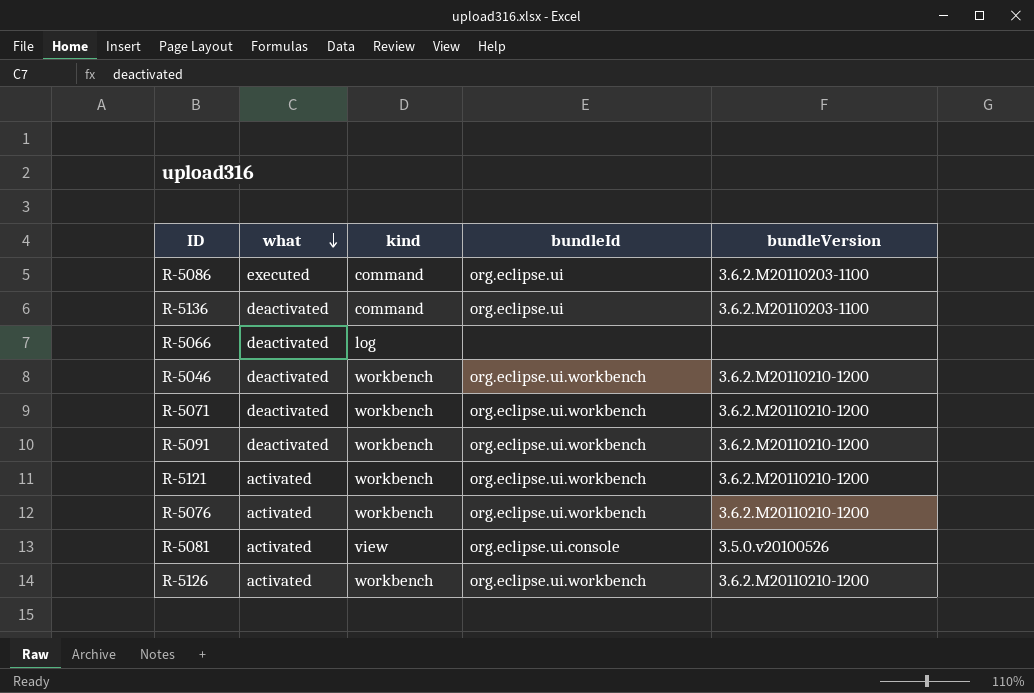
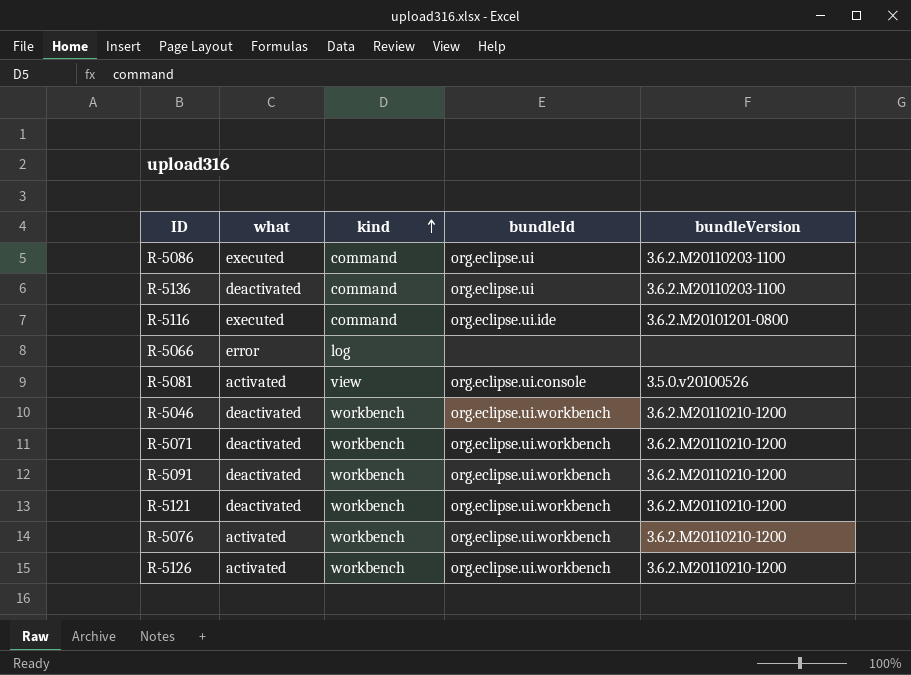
row order: what descending -> kind ascending
row R-5116: none -> executed | command | org.eclipse.ui.ide | 3.6.2.M20101201-0800
R-5066 | what: deactivated -> error
R-5121 | what: activated -> deactivated

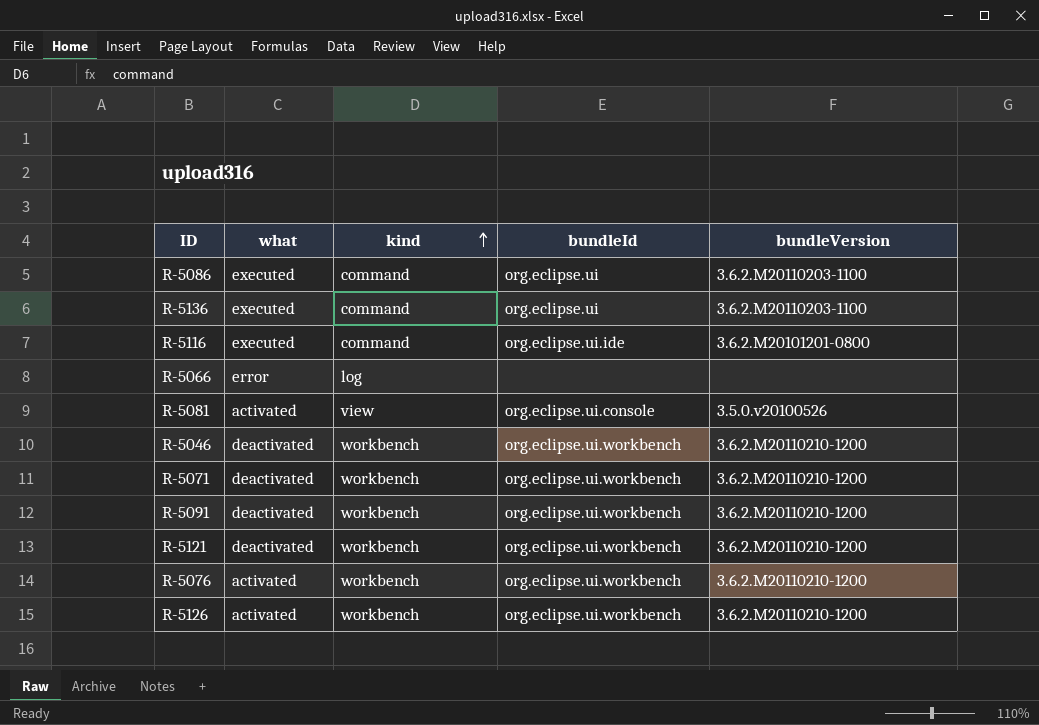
R-5136 | what: deactivated -> executed

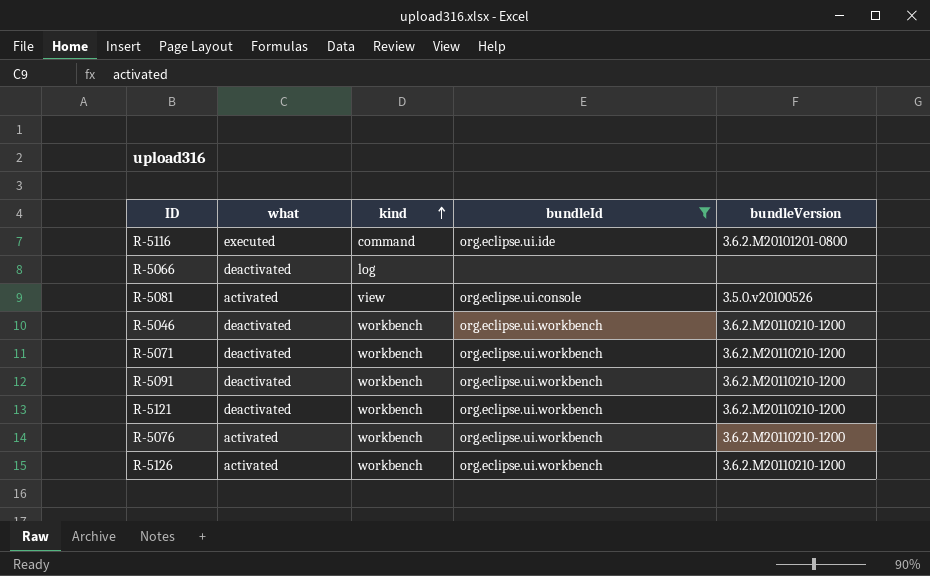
filter: none -> bundleId != org.eclipse.ui
R-5066 | what: error -> deactivated

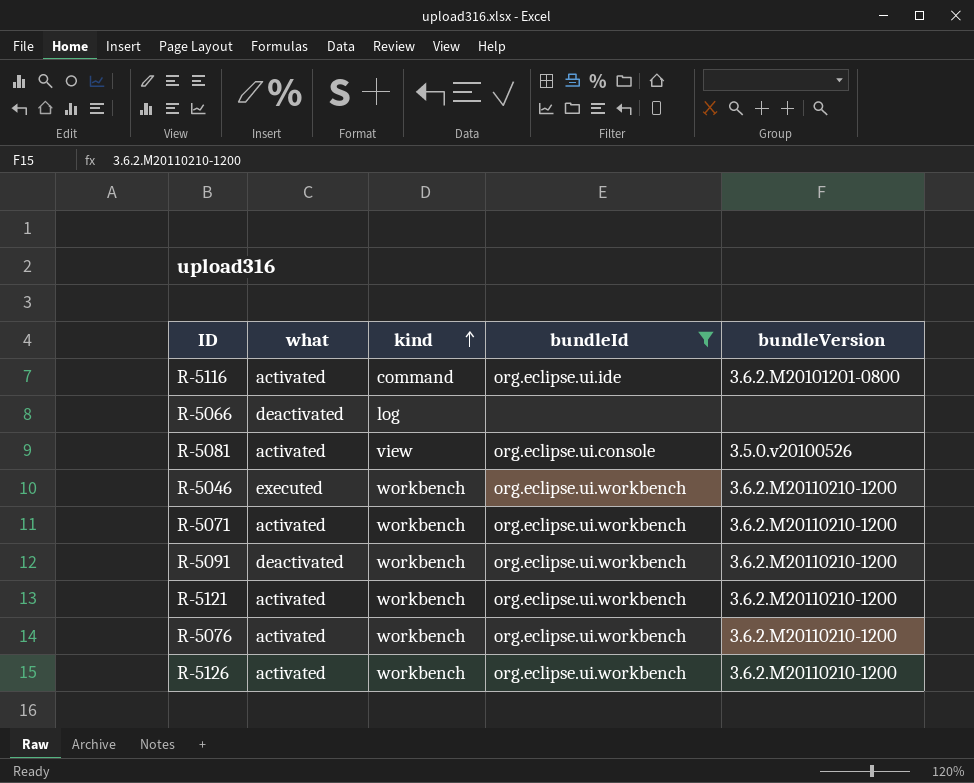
R-5116 | what: executed -> activated
R-5046 | what: deactivated -> executed
R-5071 | what: deactivated -> activated
R-5121 | what: deactivated -> activated

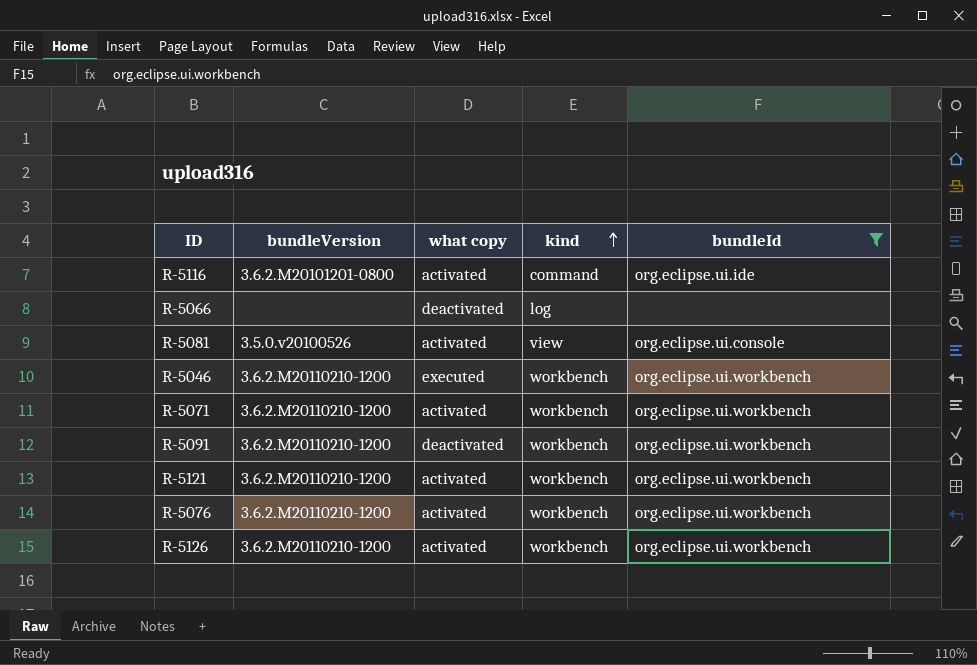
column bundleVersion | position: 5 -> 2
column name: what -> what copy

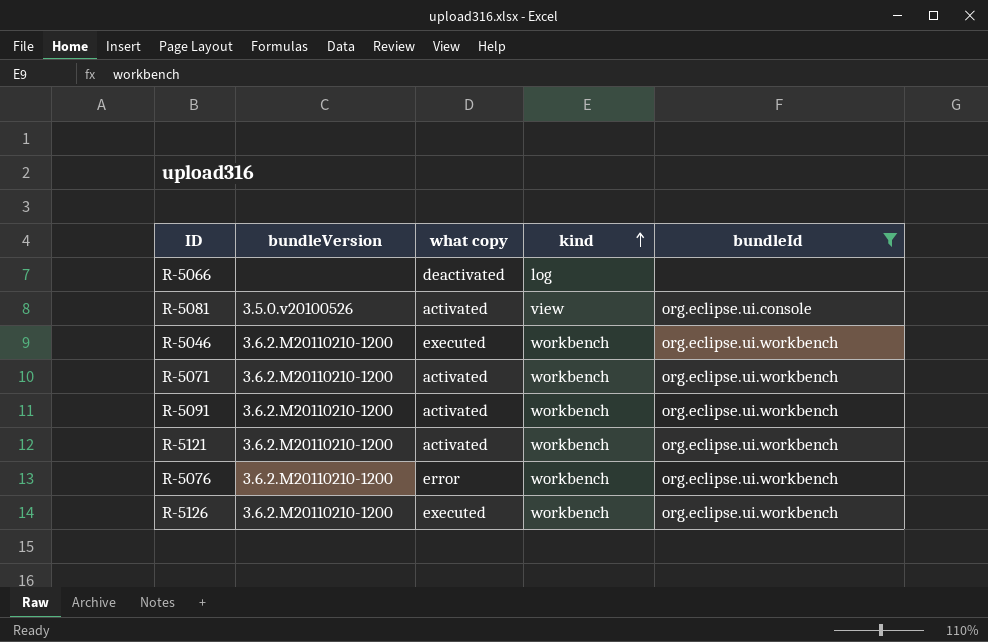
row R-5116: 3.6.2.M20101201-0800 | activated | command | org.eclipse.ui.ide -> none
R-5091 | what copy: deactivated -> activated
R-5076 | what copy: activated -> error
R-5126 | what copy: activated -> executed

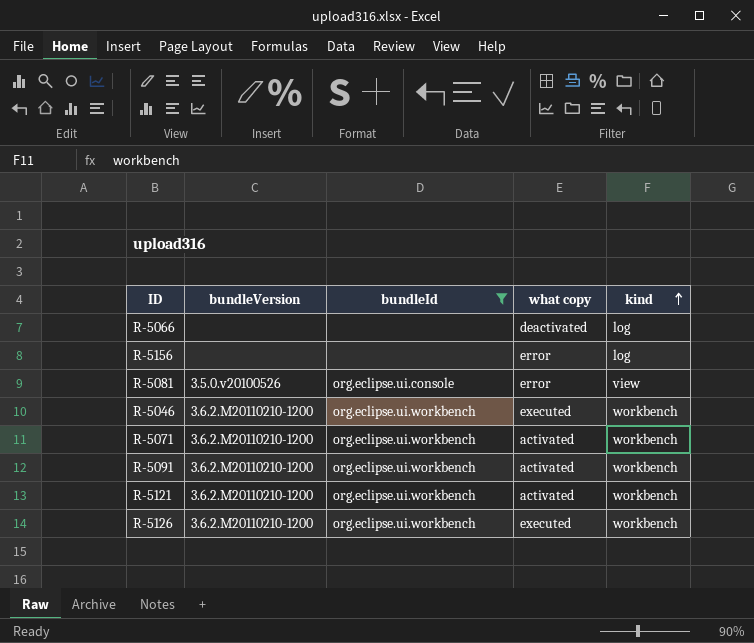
column bundleId | position: 5 -> 3
row R-5076: 3.6.2.M20110210-1200 | error | workbench | org.eclipse.ui.workbench -> none
row R-5156: none -> none | none | error | log
R-5081 | what copy: activated -> error

